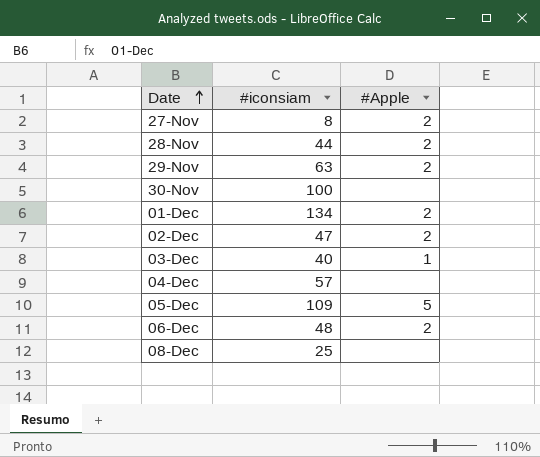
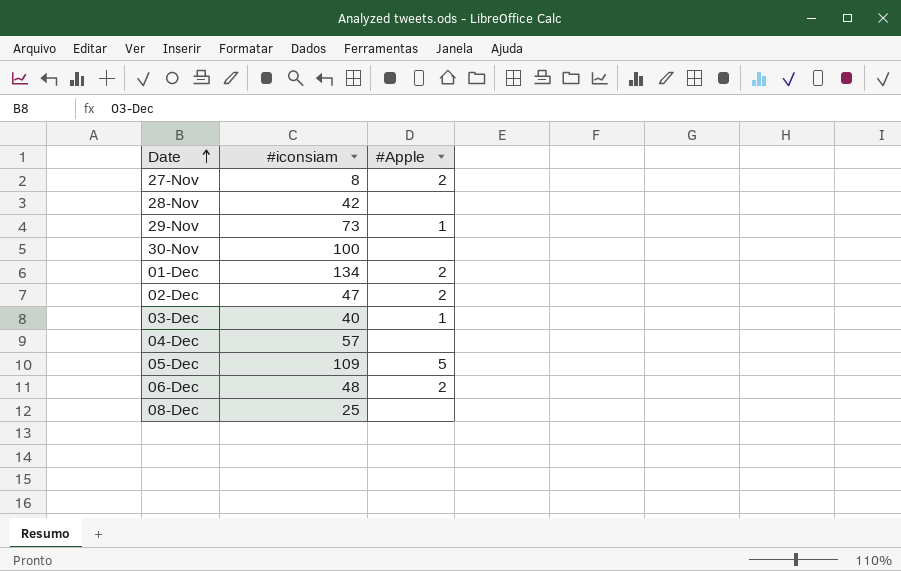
28-Nov | #iconsiam: 44 -> 42
28-Nov | #Apple: 2 -> none
29-Nov | #iconsiam: 63 -> 73
29-Nov | #Apple: 2 -> 1

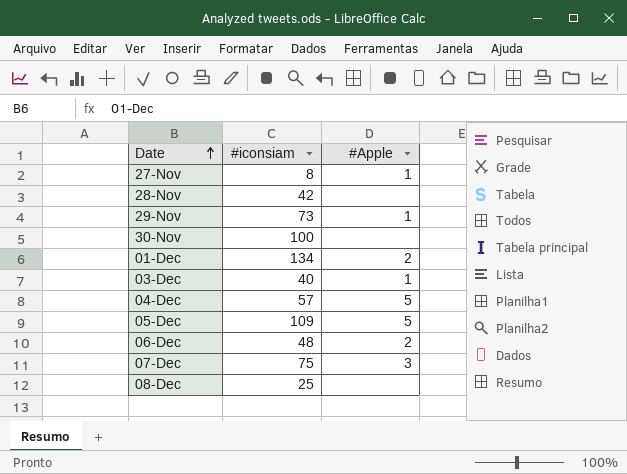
row 02-Dec: 47 | 2 -> none
27-Nov | #Apple: 2 -> 1
04-Dec | #Apple: none -> 5
row 07-Dec: none -> 75 | 3

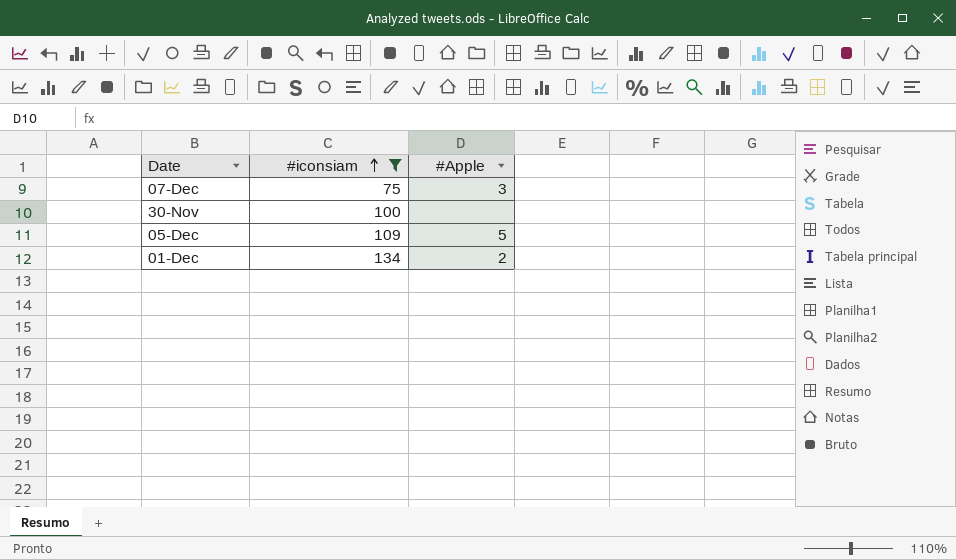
filter: none -> #iconsiam >= 75
row order: Date ascending -> #iconsiam ascending

